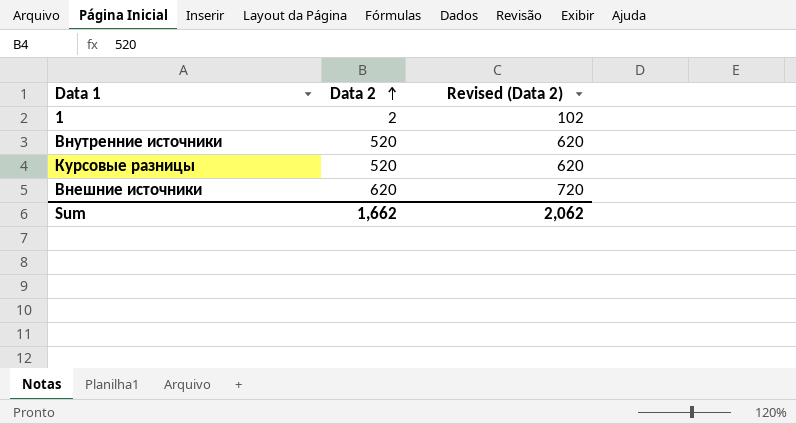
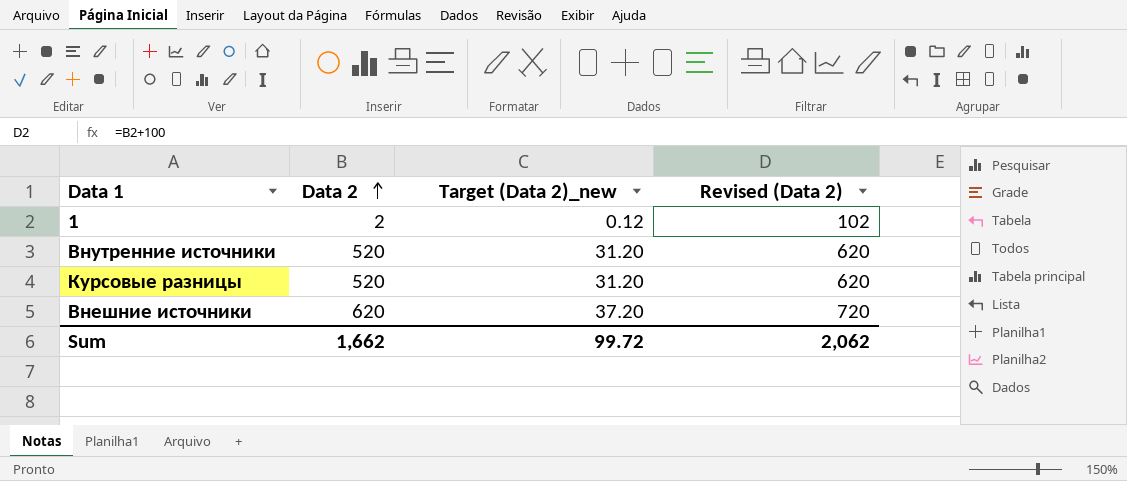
column Target (Data 2)_new | formula: none -> [Data 2] * 0.06

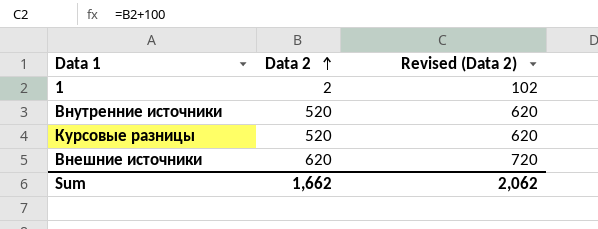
column Target (Data 2)_new | formula: [Data 2] * 0.06 -> none

